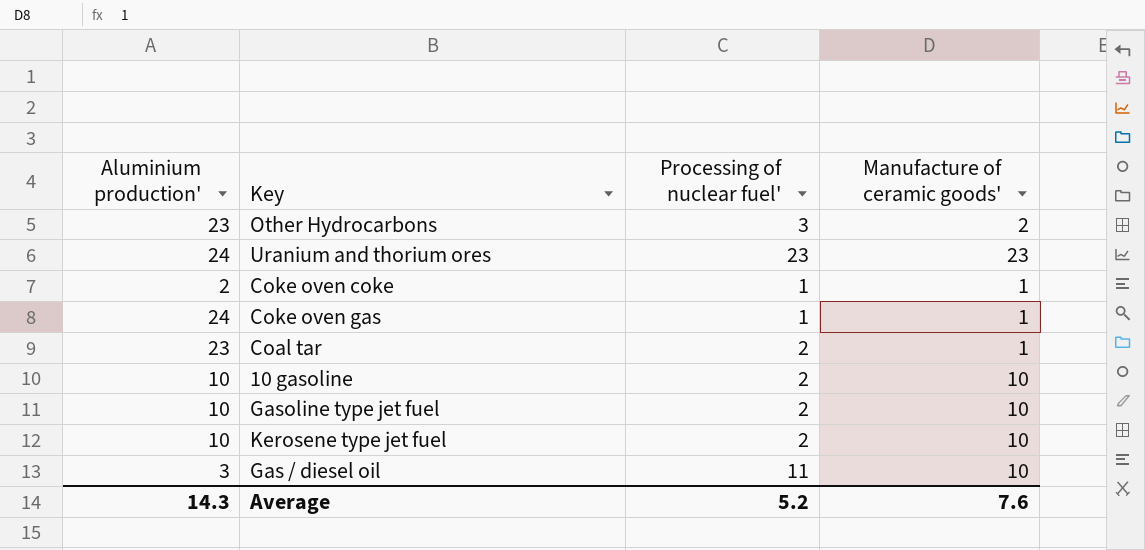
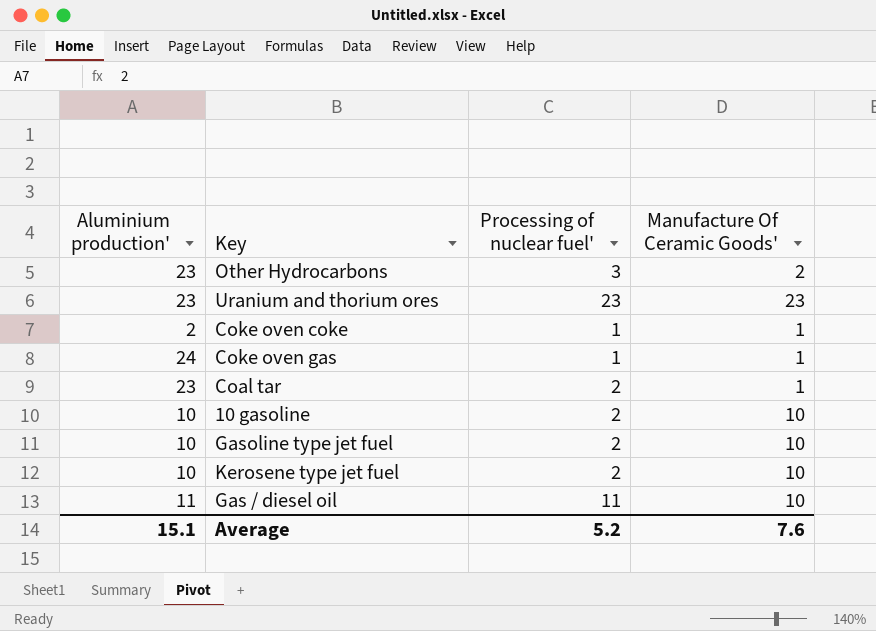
column name: Manufacture of ceramic goods' -> Manufacture Of Ceramic Goods'
Uranium and thorium ores | Aluminium production': 24 -> 23
Gas / diesel oil | Aluminium production': 3 -> 11
Average | Aluminium production': 14.3 -> 15.1

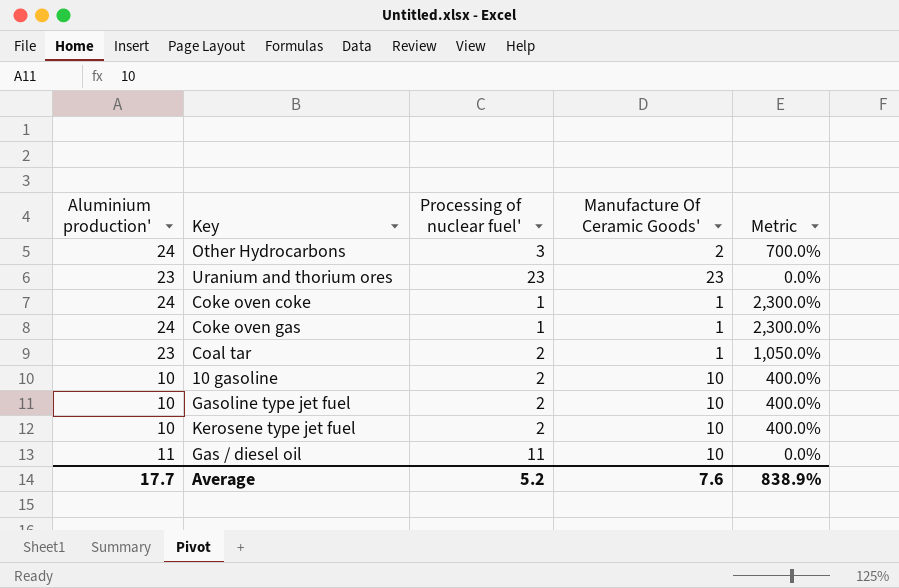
column Metric | formula: none -> ([Aluminium production'] - [Processing of nuclear fuel']) / [Processing of nuclear fuel']
Other Hydrocarbons | Aluminium production': 23 -> 24
Coke oven coke | Aluminium production': 2 -> 24
Average | Aluminium production': 15.1 -> 17.7

